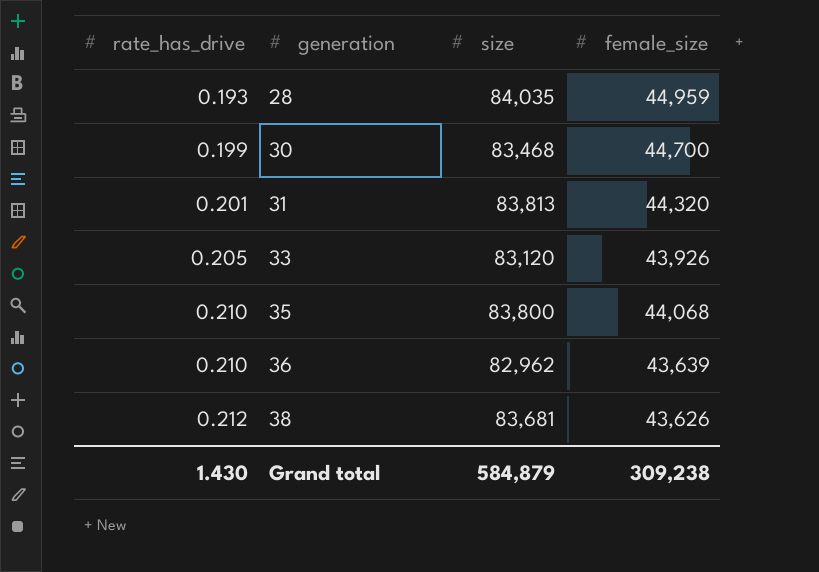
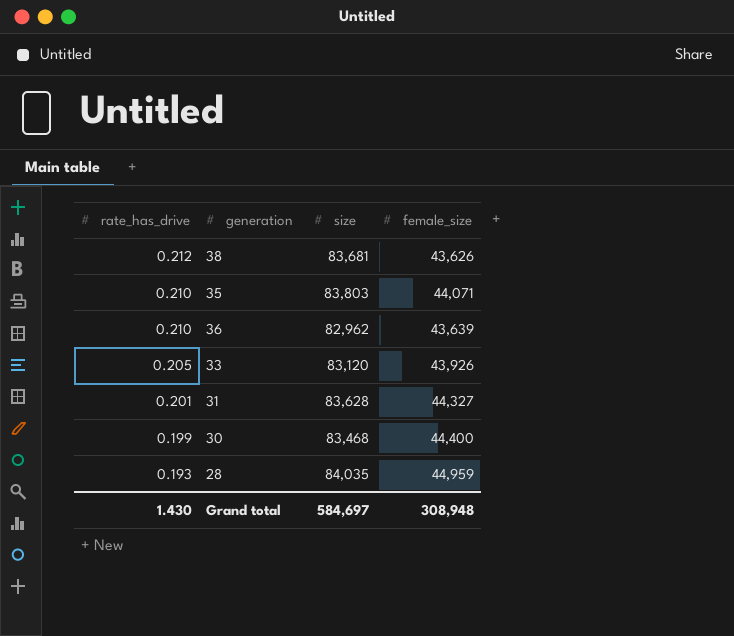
row order: rate_has_drive ascending -> rate_has_drive descending
35 | size: 83,800 -> 83,803
35 | female_size: 44,068 -> 44,071
31 | size: 83,813 -> 83,628
31 | female_size: 44,320 -> 44,327
30 | female_size: 44,700 -> 44,400
Grand total | size: 584,879 -> 584,697
Grand total | female_size: 309,238 -> 308,948

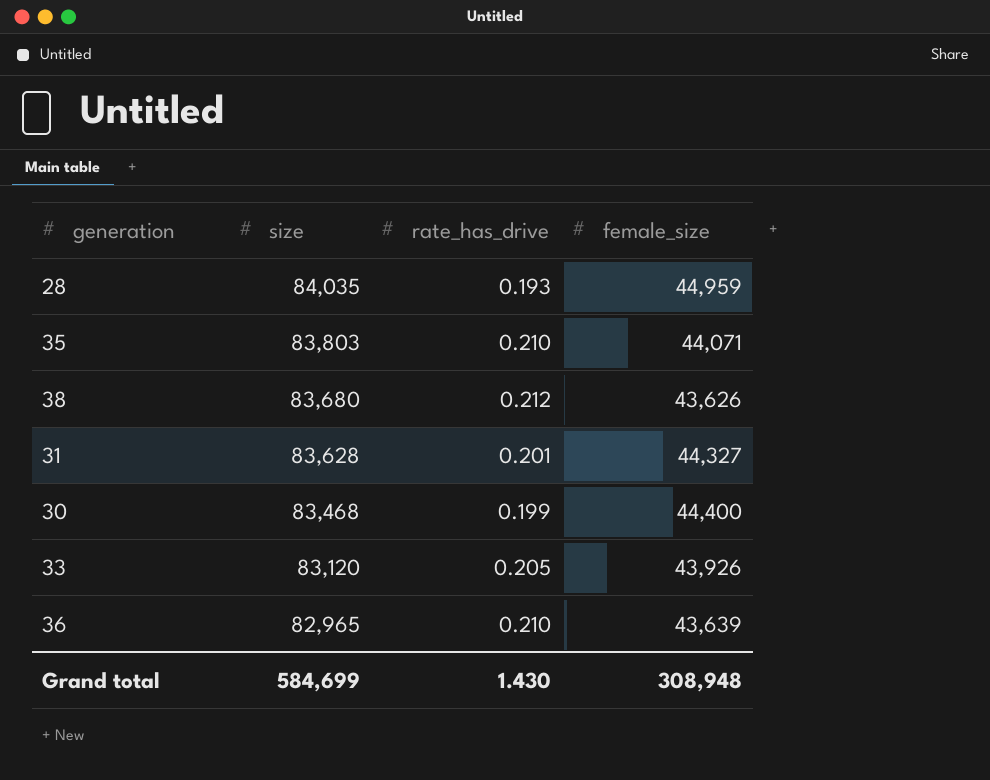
row order: rate_has_drive descending -> size descending
column rate_has_drive | position: 1 -> 3
38 | size: 83,681 -> 83,680
36 | size: 82,962 -> 82,965
Grand total | size: 584,697 -> 584,699

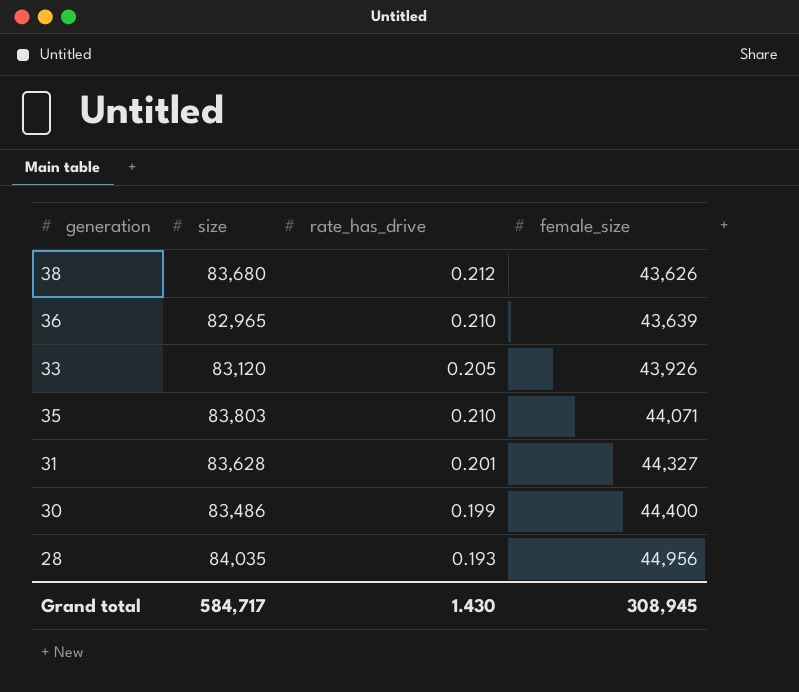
row order: size descending -> female_size ascending
30 | size: 83,468 -> 83,486
28 | female_size: 44,959 -> 44,956
Grand total | size: 584,699 -> 584,717
Grand total | female_size: 308,948 -> 308,945

